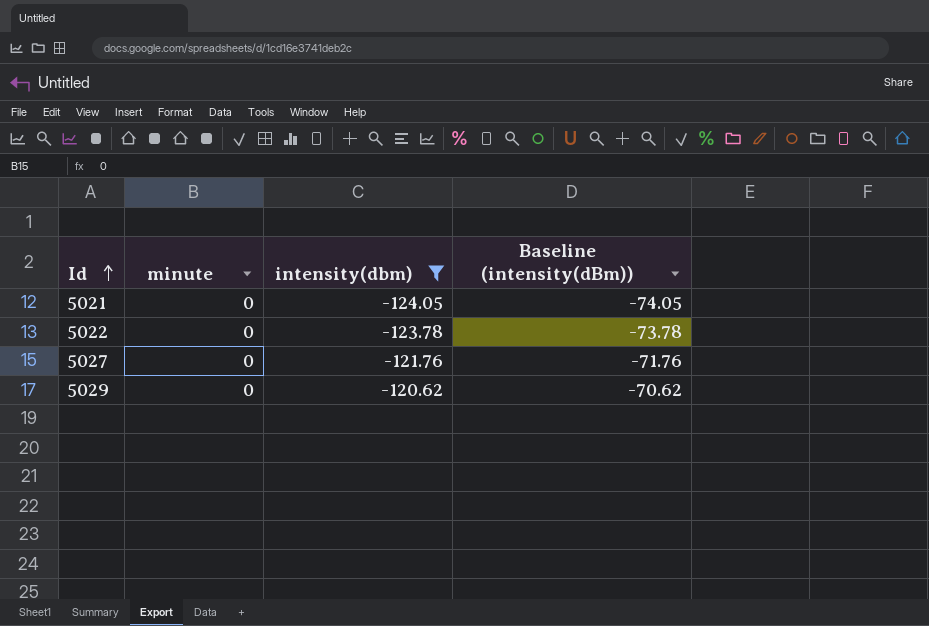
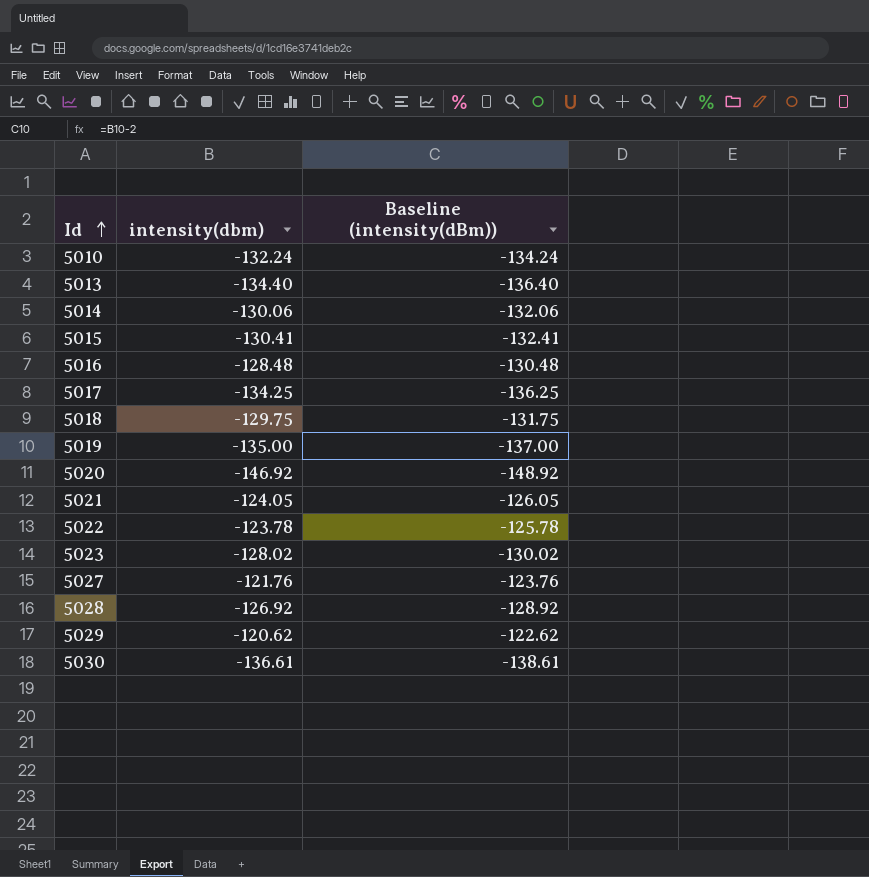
filter: intensity(dbm) >= -124.05 -> none
column minute | position: 2 -> none
column Baseline (intensity(dBm)) | formula: [intensity(dbm)] + 50 -> [intensity(dbm)] - 2

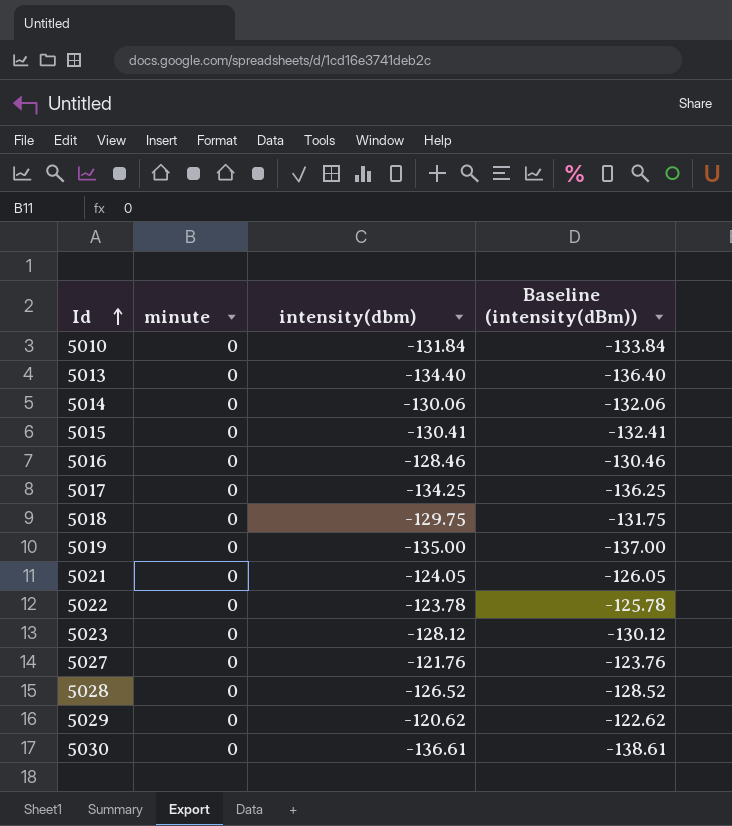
column minute | position: none -> 2
row 5020: -146.92 | -148.92 -> none
5010 | intensity(dbm): -132.24 -> -131.84
5010 | Baseline (intensity(dBm)): -134.24 -> -133.84
5016 | intensity(dbm): -128.48 -> -128.46
5016 | Baseline (intensity(dBm)): -130.48 -> -130.46
5023 | intensity(dbm): -128.02 -> -128.12
5023 | Baseline (intensity(dBm)): -130.02 -> -130.12
5028 | intensity(dbm): -126.92 -> -126.52
5028 | Baseline (intensity(dBm)): -128.92 -> -128.52

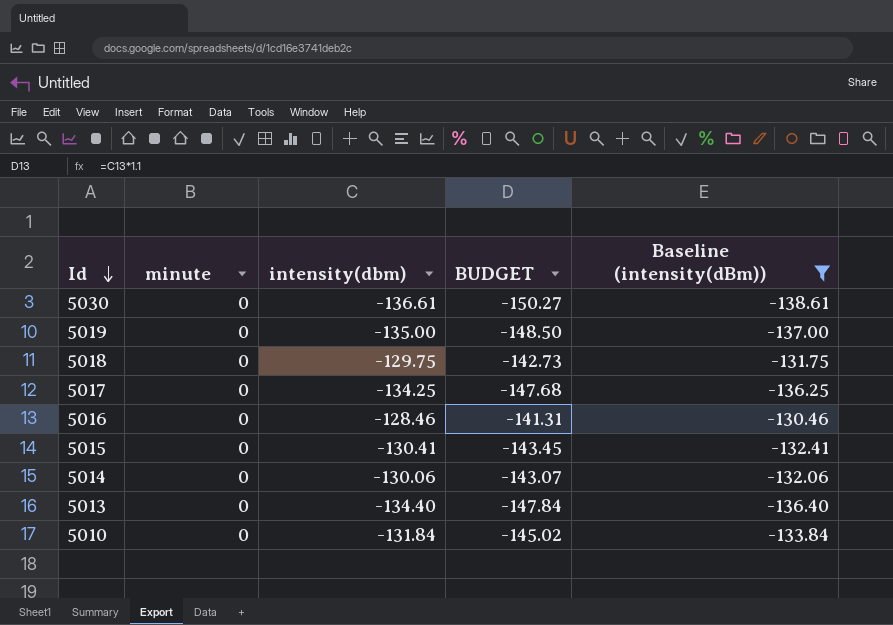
filter: none -> Baseline (intensity(dBm)) <= -130.46
row order: Id ascending -> Id descending
column BUDGET | formula: none -> [intensity(dbm)] * 1.1

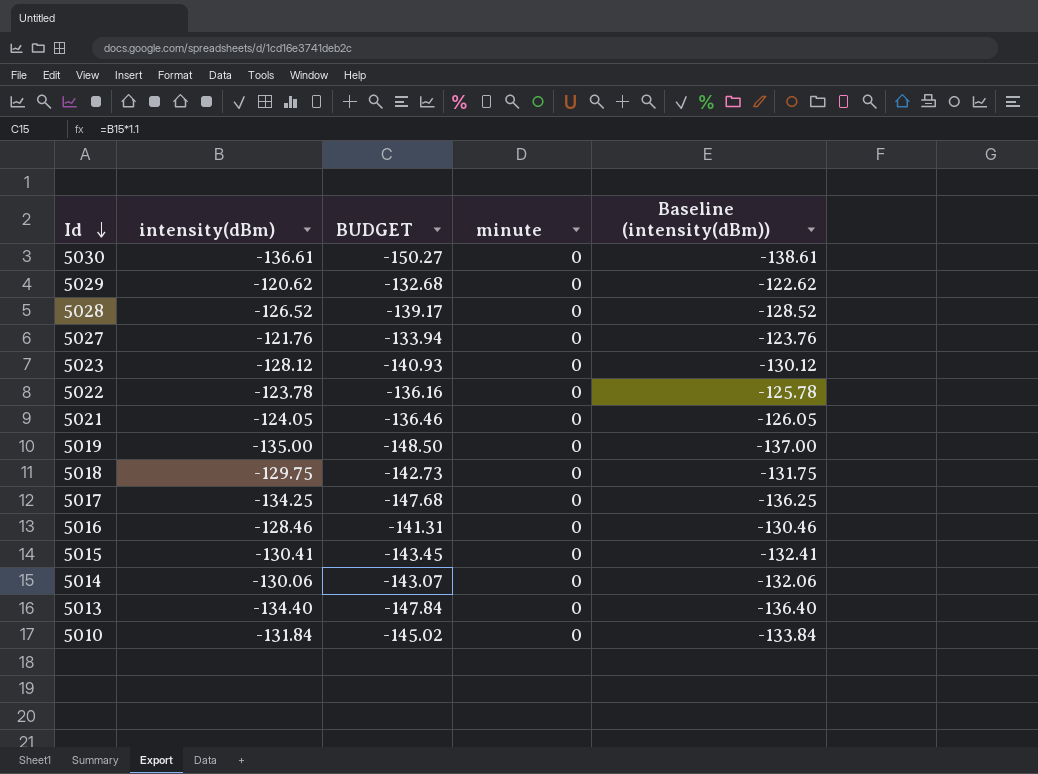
filter: Baseline (intensity(dBm)) <= -130.46 -> none
column name: intensity(dbm) -> intensity(dBm)
column minute | position: 2 -> 4

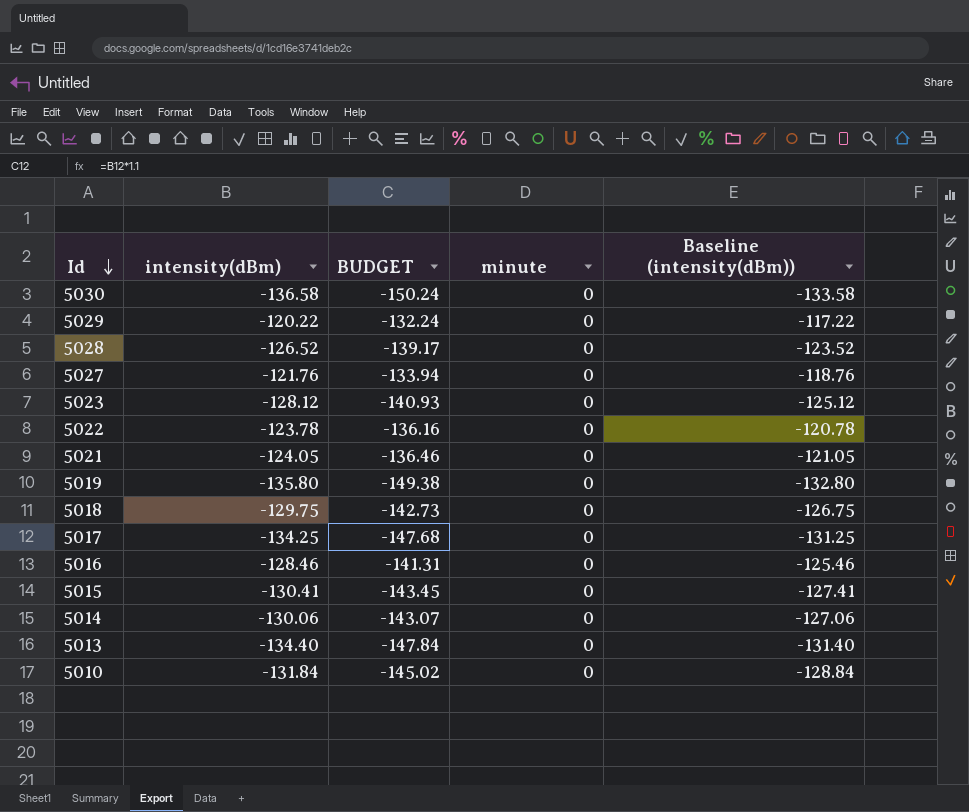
column Baseline (intensity(dBm)) | formula: [intensity(dBm)] - 2 -> [intensity(dBm)] + 3
5030 | intensity(dBm): -136.61 -> -136.58
5030 | BUDGET: -150.27 -> -150.24
5029 | intensity(dBm): -120.62 -> -120.22
5029 | BUDGET: -132.68 -> -132.24
5019 | intensity(dBm): -135.00 -> -135.80
5019 | BUDGET: -148.50 -> -149.38

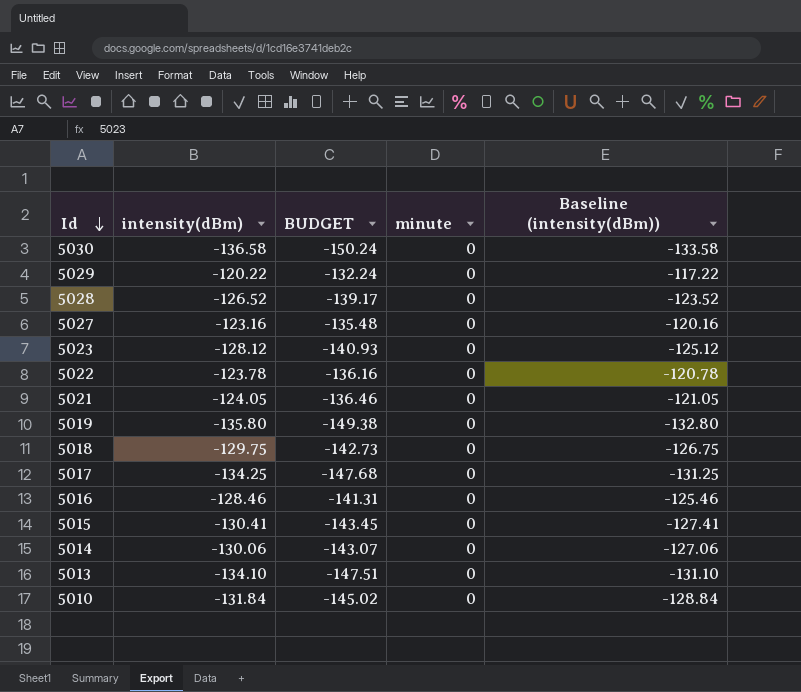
5027 | intensity(dBm): -121.76 -> -123.16
5027 | BUDGET: -133.94 -> -135.48
5027 | Baseline (intensity(dBm)): -118.76 -> -120.16
5013 | intensity(dBm): -134.40 -> -134.10
5013 | BUDGET: -147.84 -> -147.51
5013 | Baseline (intensity(dBm)): -131.40 -> -131.10

